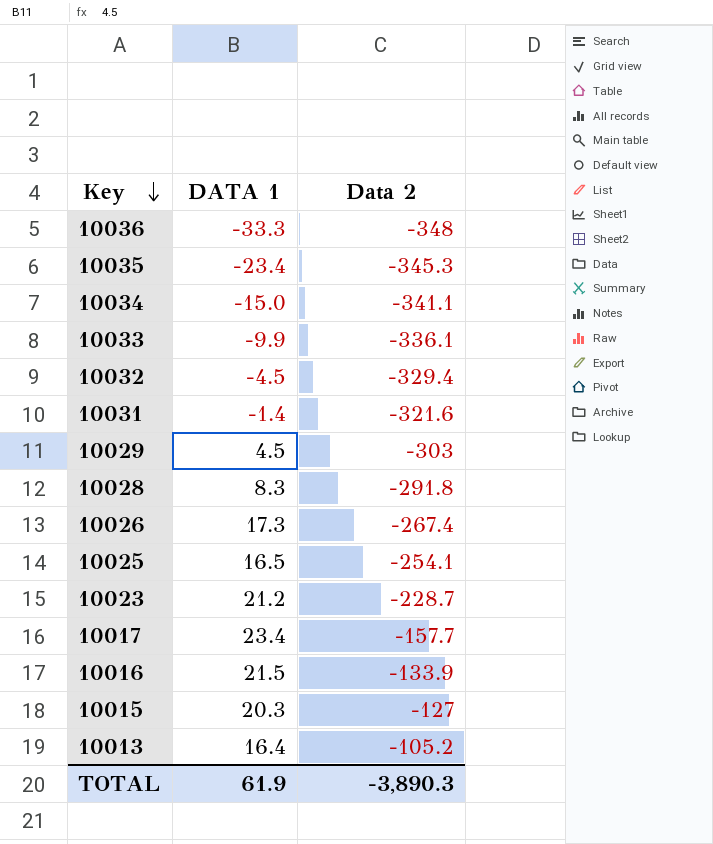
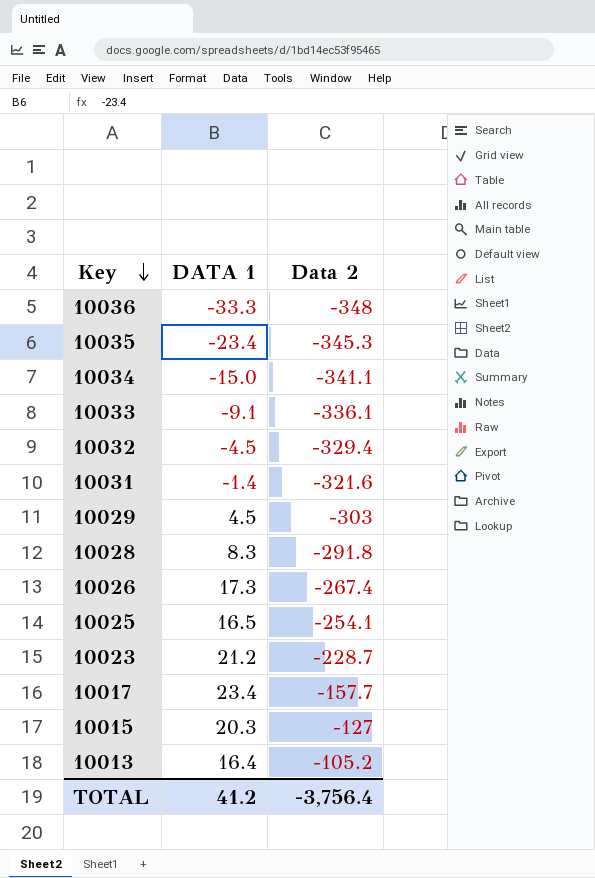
row 10016: 21.5 | -133.9 -> none
10033 | DATA 1: -9.9 -> -9.1
TOTAL | DATA 1: 61.9 -> 41.2
TOTAL | Data 2: -3,890.3 -> -3,756.4

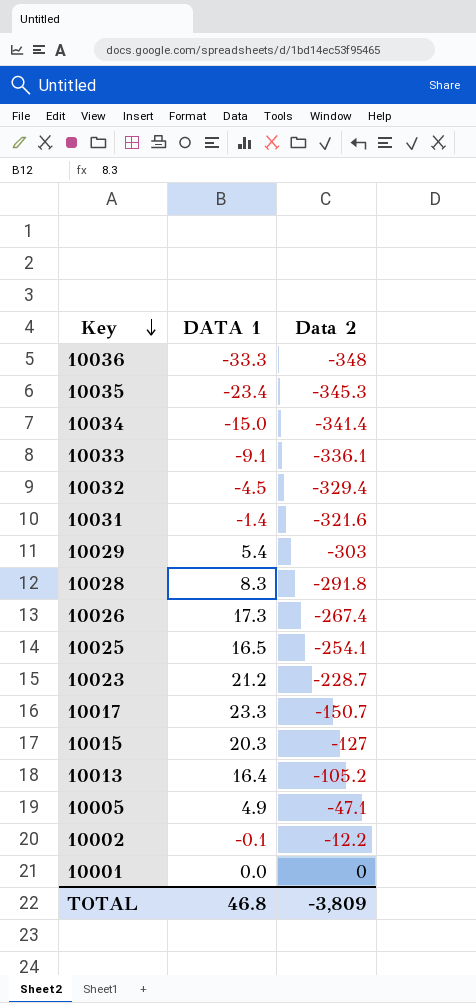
10034 | Data 2: -341.1 -> -341.4
10029 | DATA 1: 4.5 -> 5.4
10017 | DATA 1: 23.4 -> 23.3
10017 | Data 2: -157.7 -> -150.7
row 10005: none -> 4.9 | -47.1
row 10002: none -> -0.1 | -12.2
row 10001: none -> 0.0 | 0
TOTAL | DATA 1: 41.2 -> 46.8
TOTAL | Data 2: -3,756.4 -> -3,809

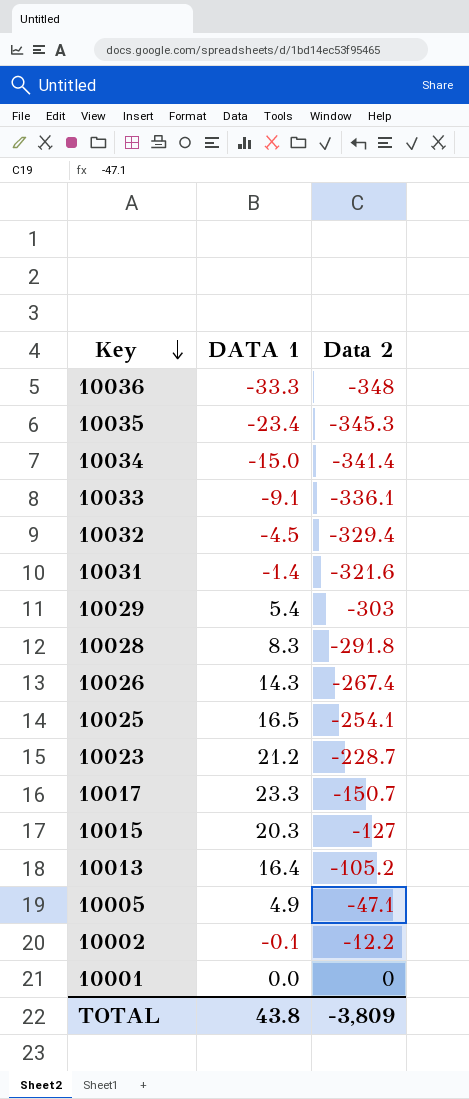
10026 | DATA 1: 17.3 -> 14.3
TOTAL | DATA 1: 46.8 -> 43.8

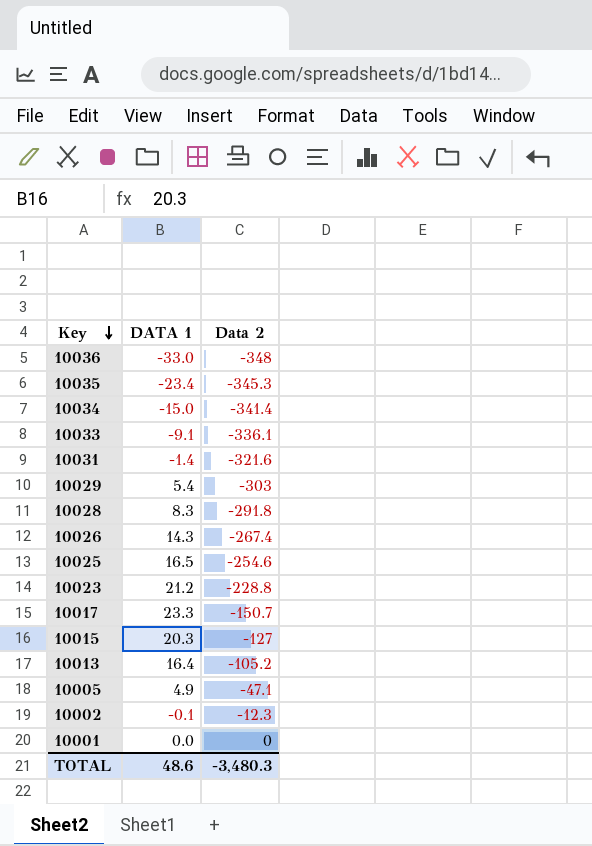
row 10032: -4.5 | -329.4 -> none
10036 | DATA 1: -33.3 -> -33.0
10025 | Data 2: -254.1 -> -254.6
10023 | Data 2: -228.7 -> -228.8
10002 | Data 2: -12.2 -> -12.3
TOTAL | DATA 1: 43.8 -> 48.6
TOTAL | Data 2: -3,809 -> -3,480.3

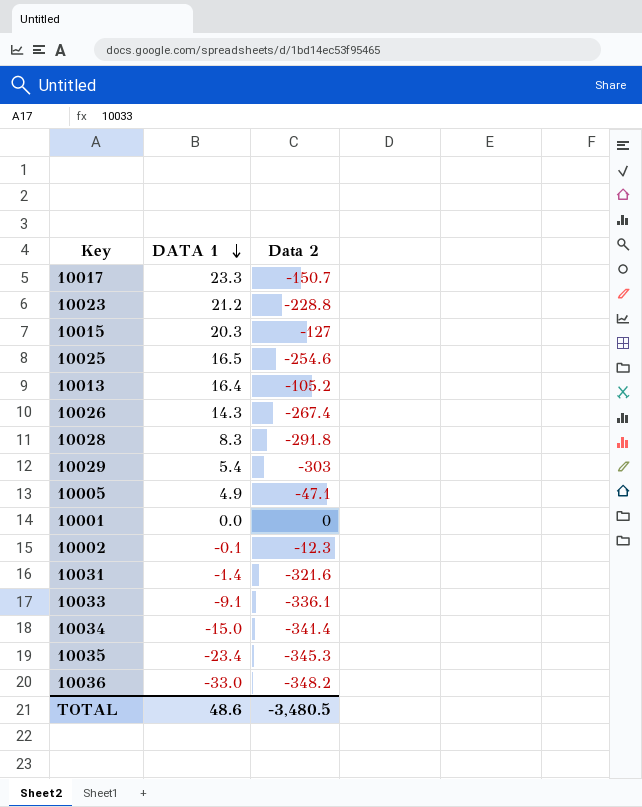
row order: Key descending -> DATA 1 descending
10036 | Data 2: -348 -> -348.2
TOTAL | Data 2: -3,480.3 -> -3,480.5

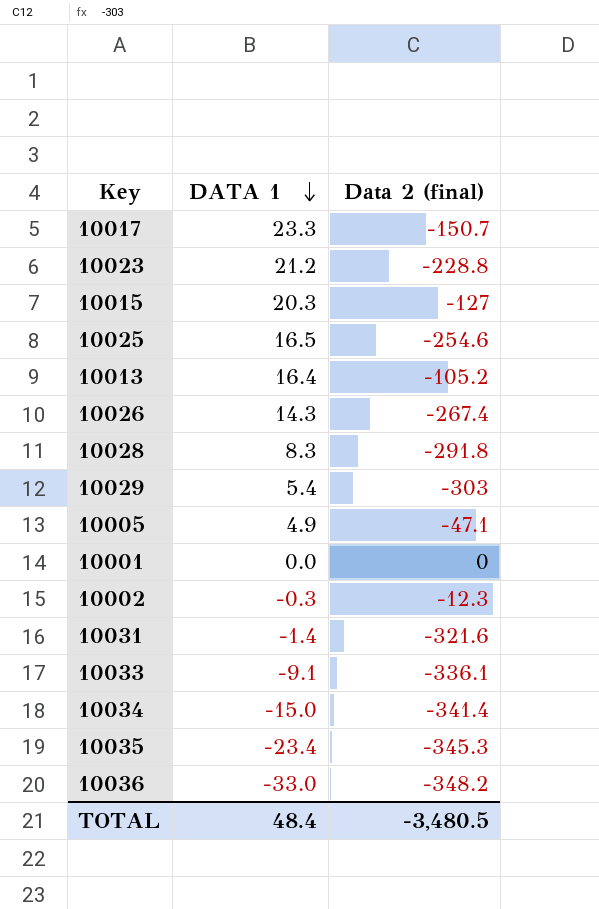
column name: Data 2 -> Data 2 (final)
10002 | DATA 1: -0.1 -> -0.3
TOTAL | DATA 1: 48.6 -> 48.4

